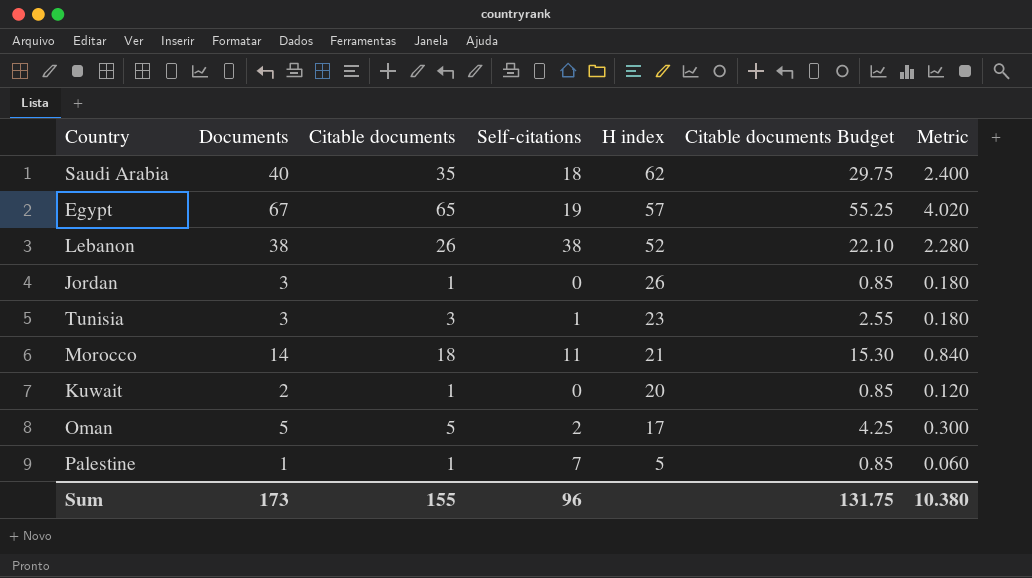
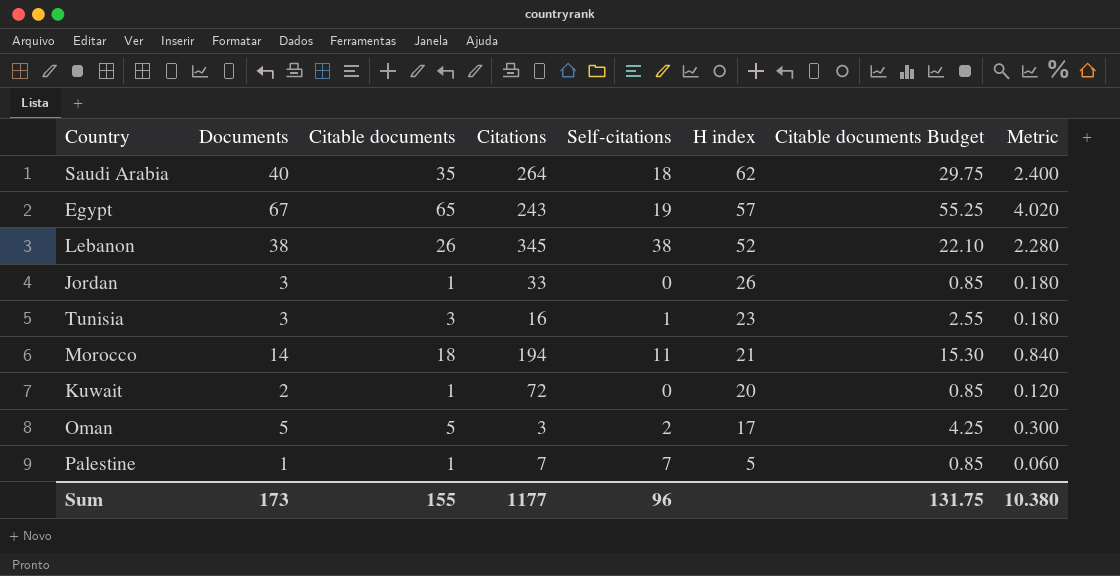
column Citations | position: none -> 4

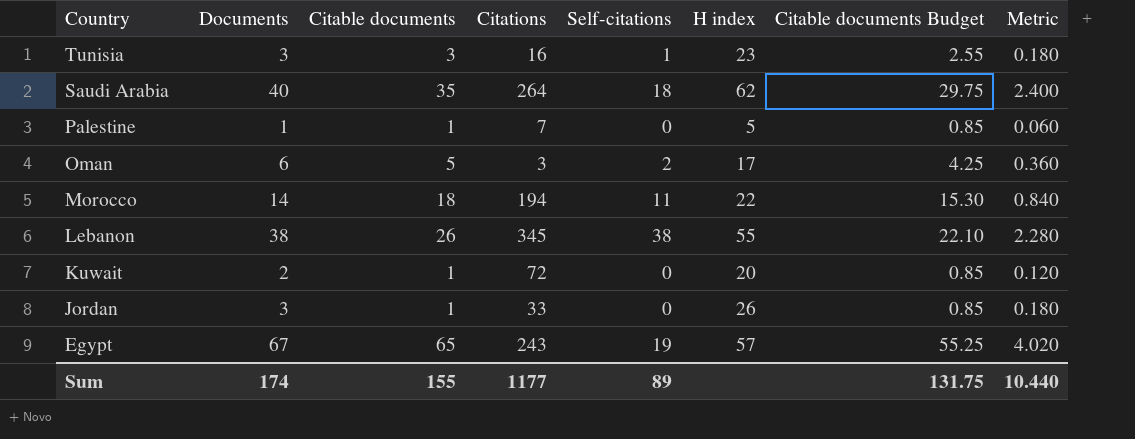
row order: H index descending -> Country descending
Palestine | Self-citations: 7 -> 0
Oman | Documents: 5 -> 6
Oman | Metric: 0.300 -> 0.360
Morocco | H index: 21 -> 22
Lebanon | H index: 52 -> 55
Sum | Documents: 173 -> 174
Sum | Self-citations: 96 -> 89
Sum | Metric: 10.380 -> 10.440

